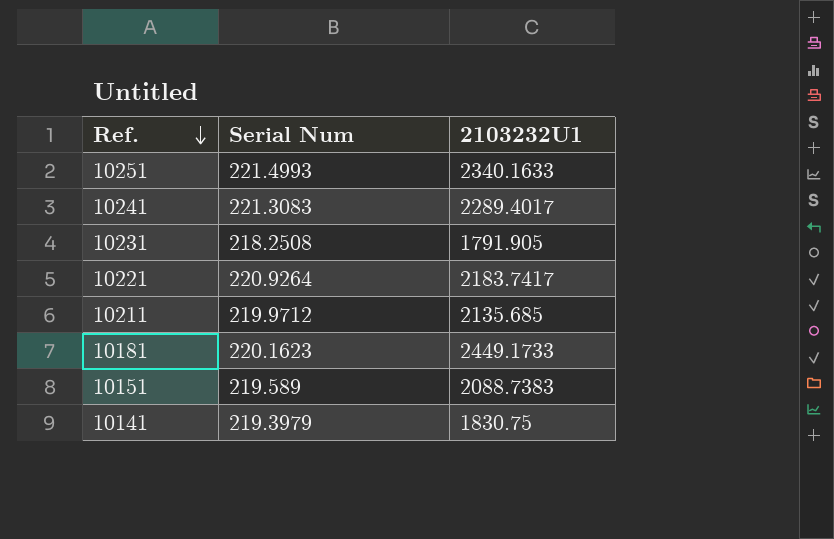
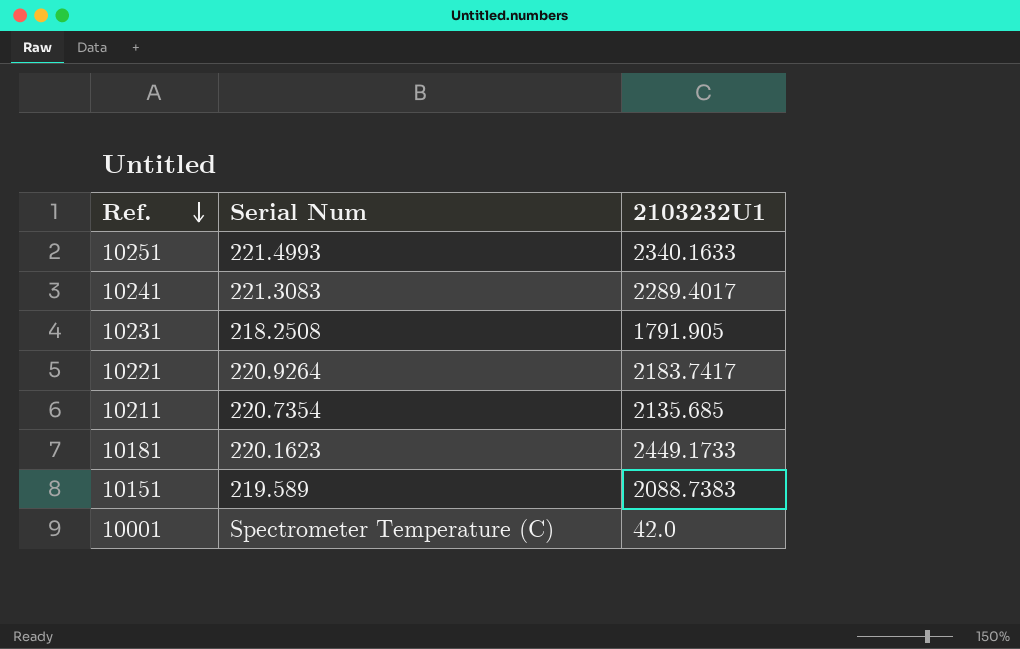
row 10141: 219.3979 | 1830.75 -> none
10211 | Serial Num: 219.9712 -> 220.7354
row 10001: none -> Spectrometer Temperature (C) | 42.0

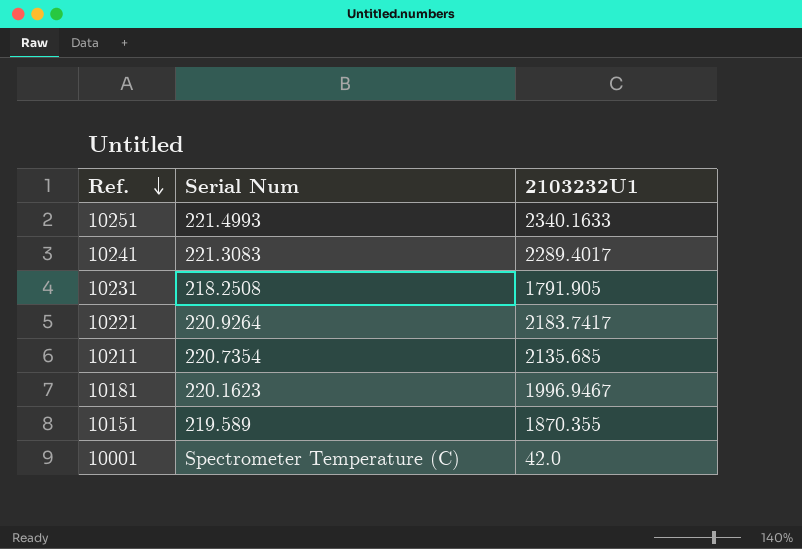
10181 | 2103232U1: 2449.1733 -> 1996.9467
10151 | 2103232U1: 2088.7383 -> 1870.355

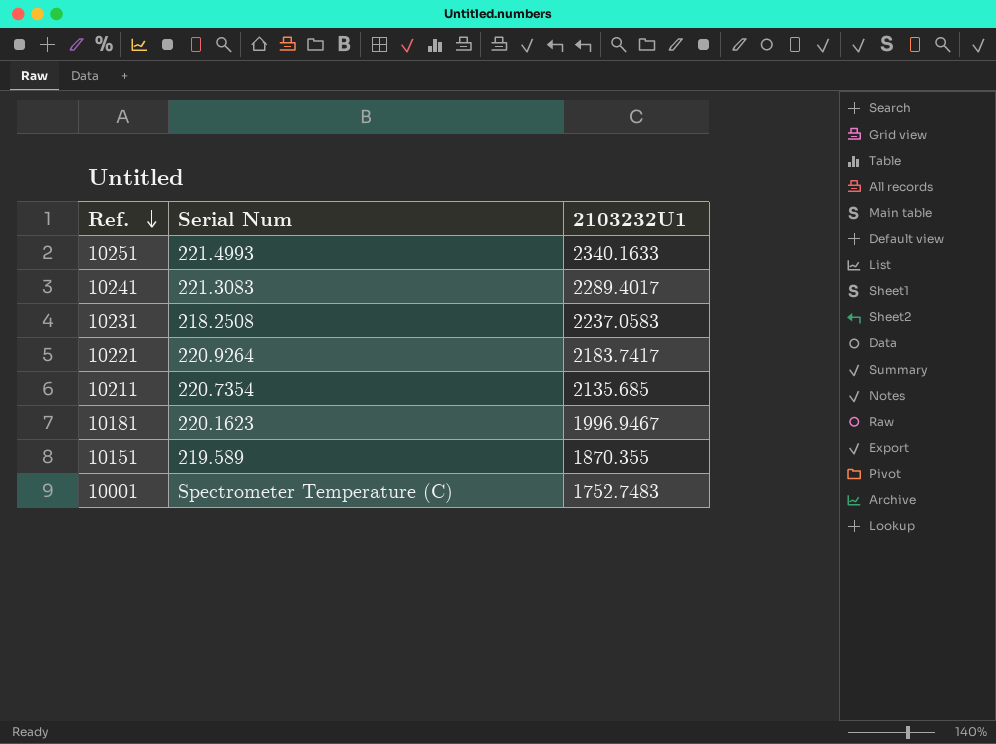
10231 | 2103232U1: 1791.905 -> 2237.0583
10001 | 2103232U1: 42.0 -> 1752.7483

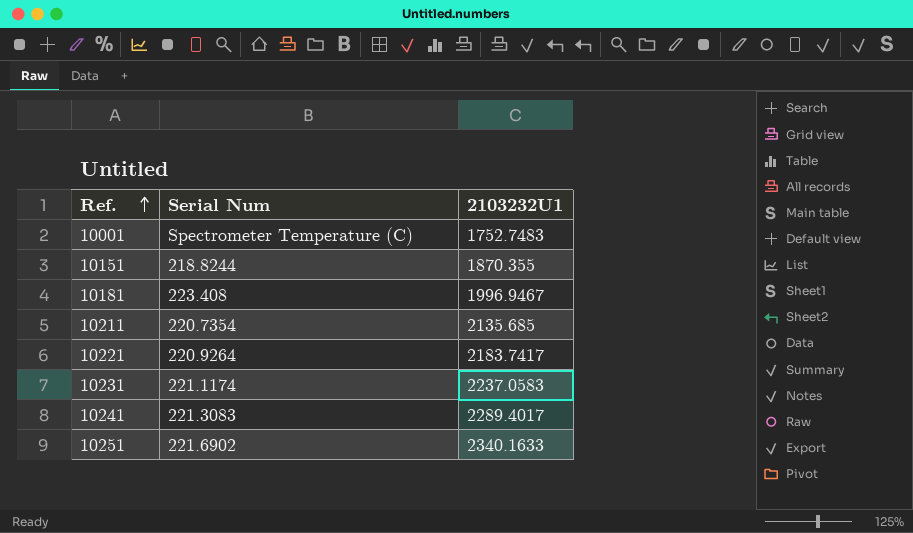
row order: Ref. descending -> Ref. ascending
10151 | Serial Num: 219.589 -> 218.8244
10181 | Serial Num: 220.1623 -> 223.408
10231 | Serial Num: 218.2508 -> 221.1174
10251 | Serial Num: 221.4993 -> 221.6902

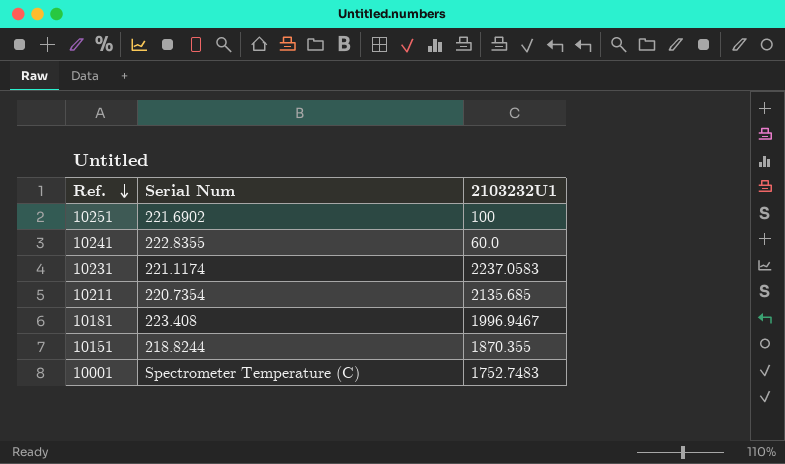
row order: Ref. ascending -> Ref. descending
row 10221: 220.9264 | 2183.7417 -> none
10251 | 2103232U1: 2340.1633 -> 100
10241 | Serial Num: 221.3083 -> 222.8355
10241 | 2103232U1: 2289.4017 -> 60.0

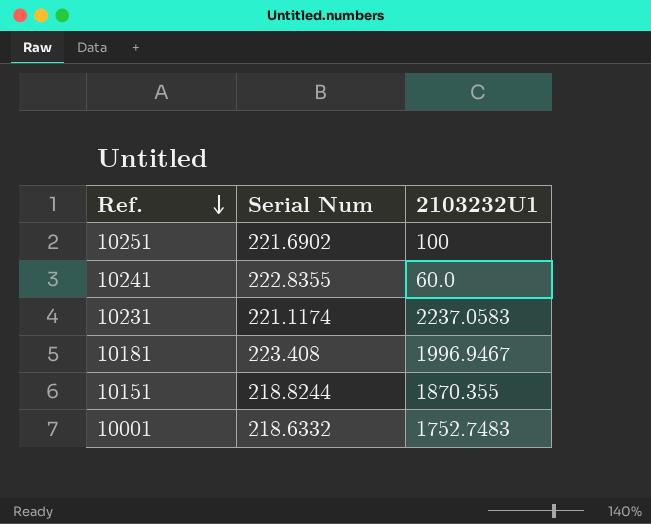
row 10211: 220.7354 | 2135.685 -> none
10001 | Serial Num: Spectrometer Temperature (C) -> 218.6332

